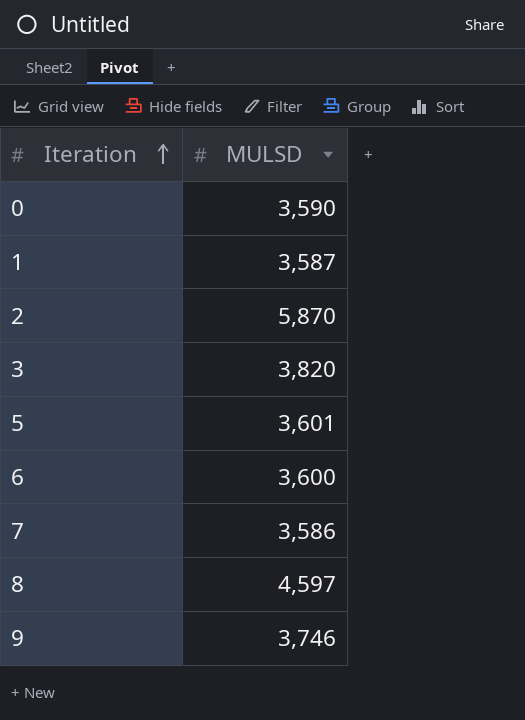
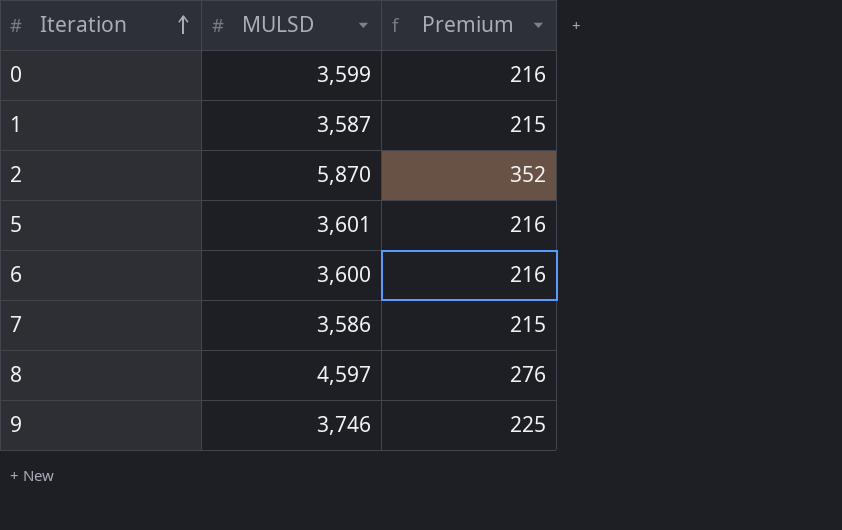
column Premium | formula: none -> [MULSD] * 0.06
row 3: 3,820 -> none
0 | MULSD: 3,590 -> 3,599

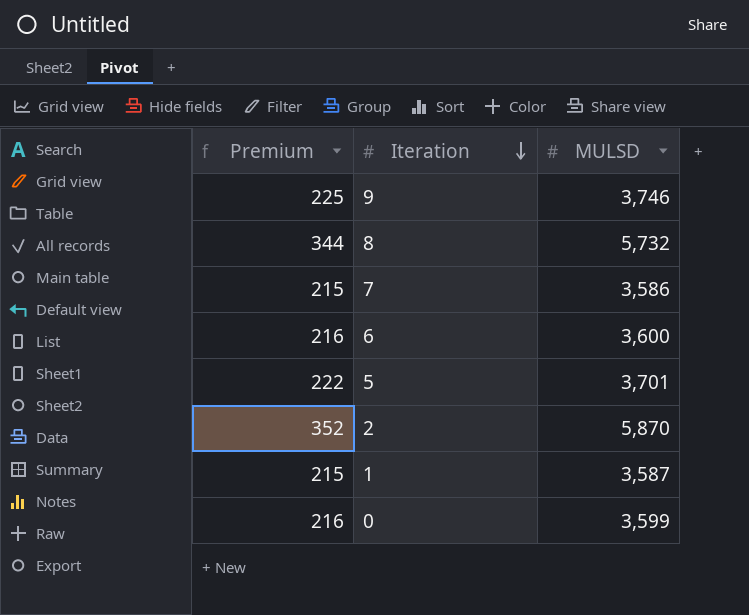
row order: Iteration ascending -> Iteration descending
column Premium | position: 3 -> 1
8 | Premium: 276 -> 344
8 | MULSD: 4,597 -> 5,732
5 | Premium: 216 -> 222
5 | MULSD: 3,601 -> 3,701

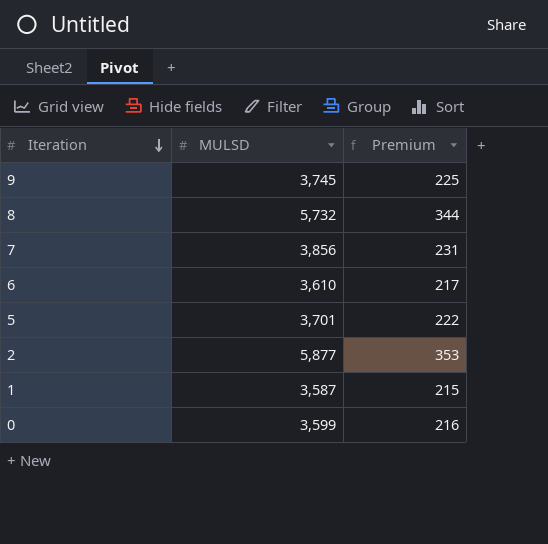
column Premium | position: 1 -> 3
9 | MULSD: 3,746 -> 3,745
7 | MULSD: 3,586 -> 3,856
7 | Premium: 215 -> 231
6 | MULSD: 3,600 -> 3,610
6 | Premium: 216 -> 217
2 | MULSD: 5,870 -> 5,877
2 | Premium: 352 -> 353

